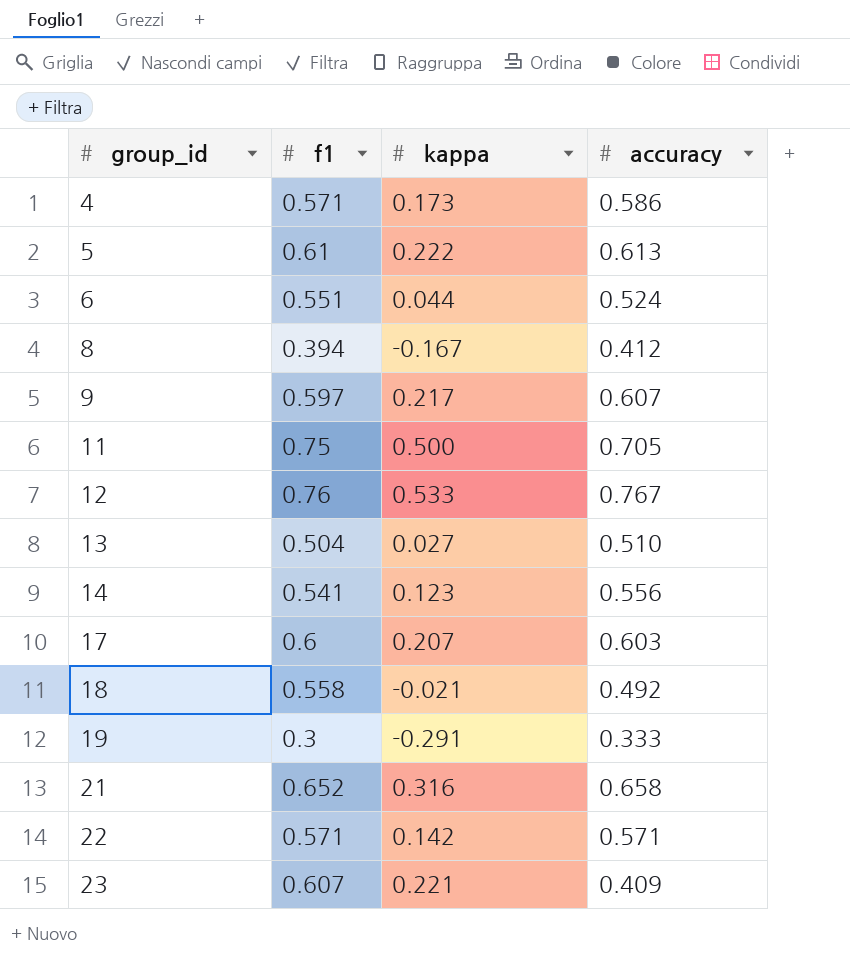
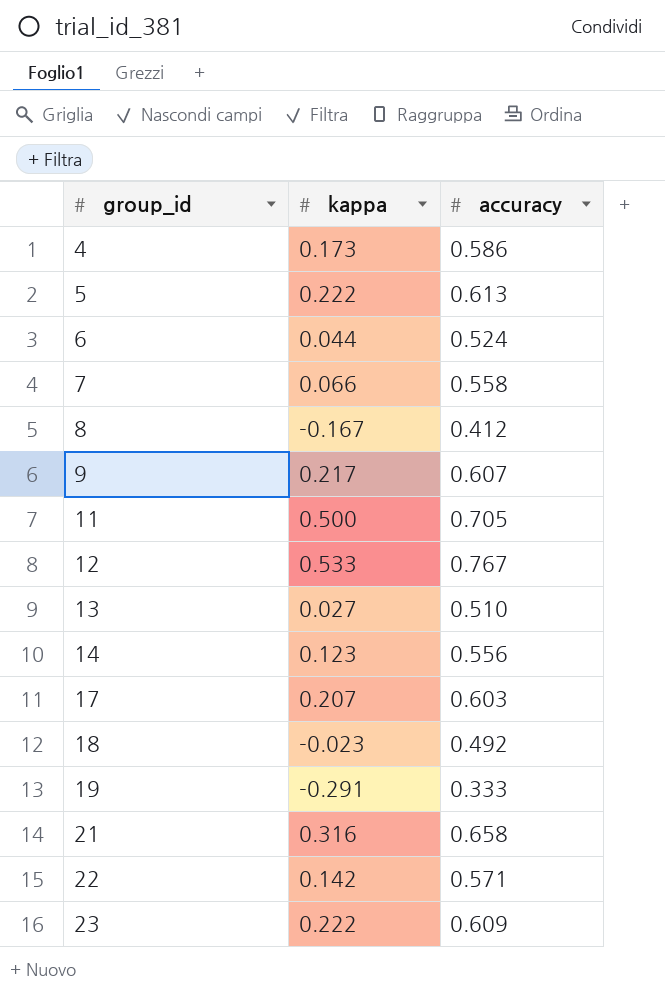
column f1 | position: 2 -> none
row 7: none -> 0.066 | 0.558
18 | kappa: -0.021 -> -0.023
23 | kappa: 0.221 -> 0.222
23 | accuracy: 0.409 -> 0.609

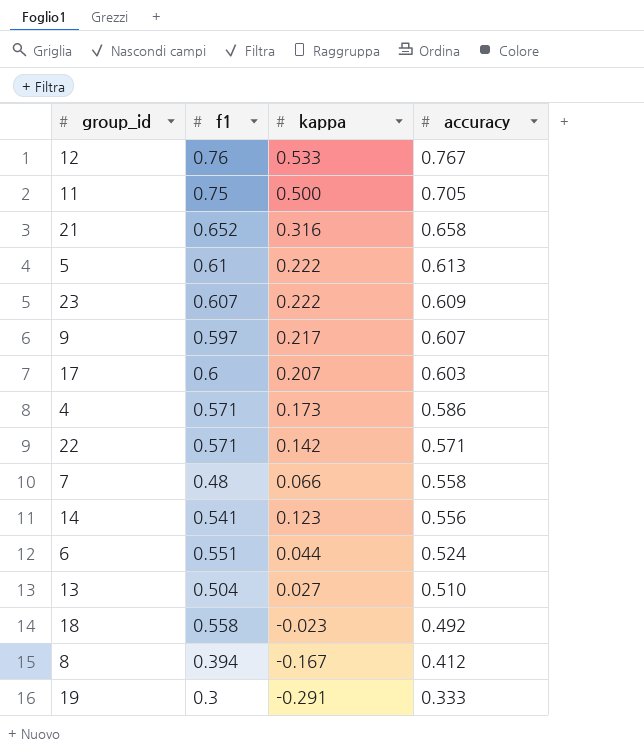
row order: group_id ascending -> accuracy descending
column f1 | position: none -> 2

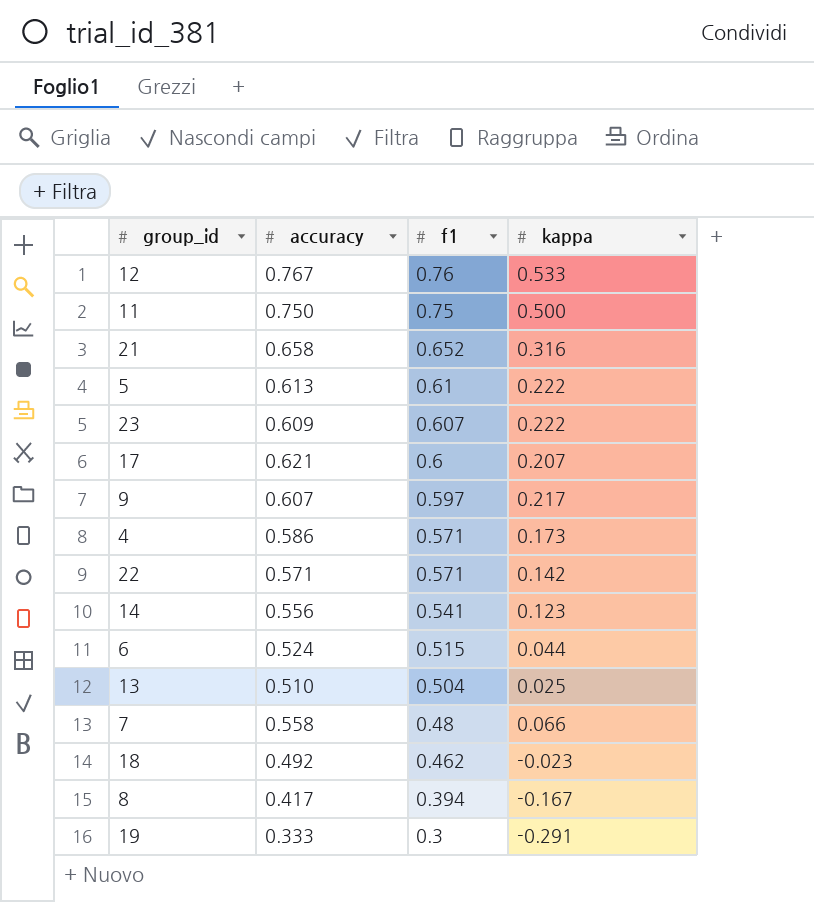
row order: accuracy descending -> f1 descending
column accuracy | position: 4 -> 2
11 | accuracy: 0.705 -> 0.750
17 | accuracy: 0.603 -> 0.621
6 | f1: 0.551 -> 0.515
13 | kappa: 0.027 -> 0.025
18 | f1: 0.558 -> 0.462
8 | accuracy: 0.412 -> 0.417

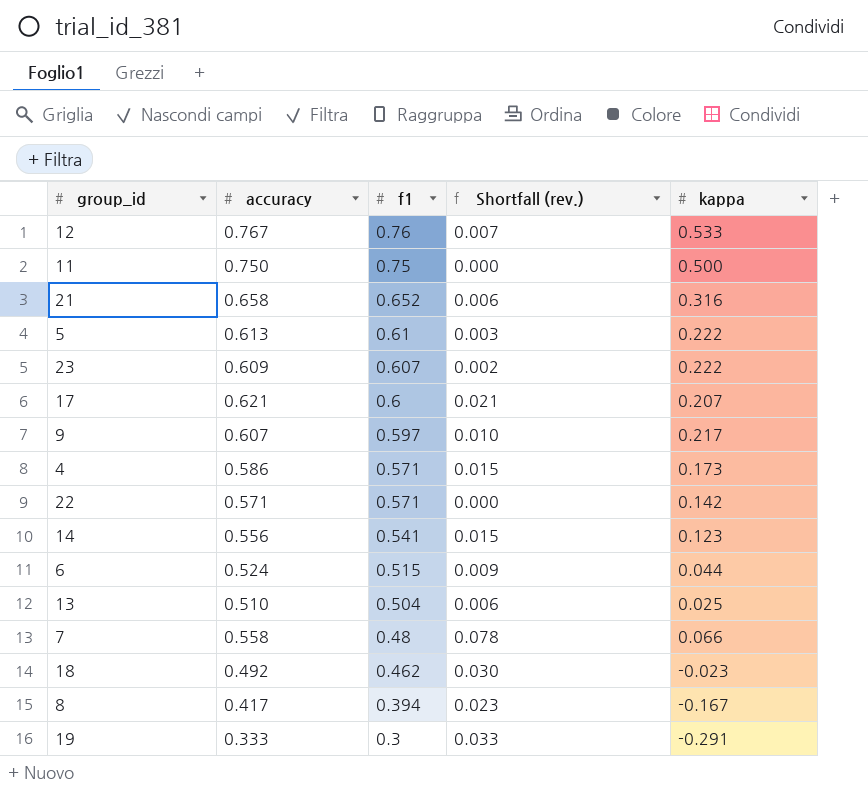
column Shortfall (rev.) | formula: none -> [accuracy] - [f1]

